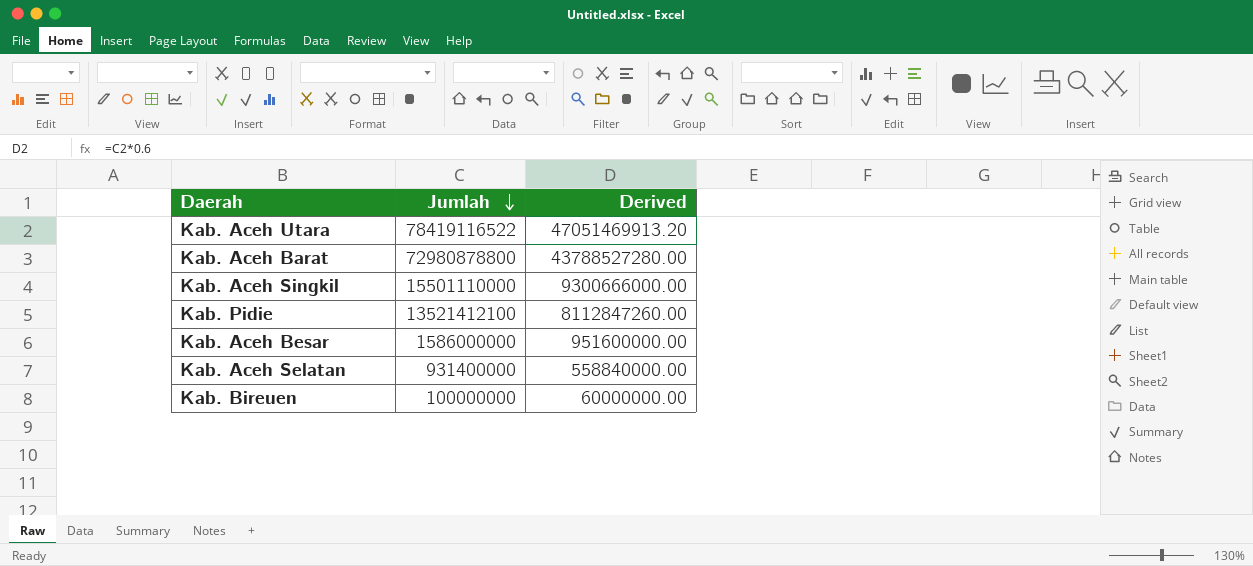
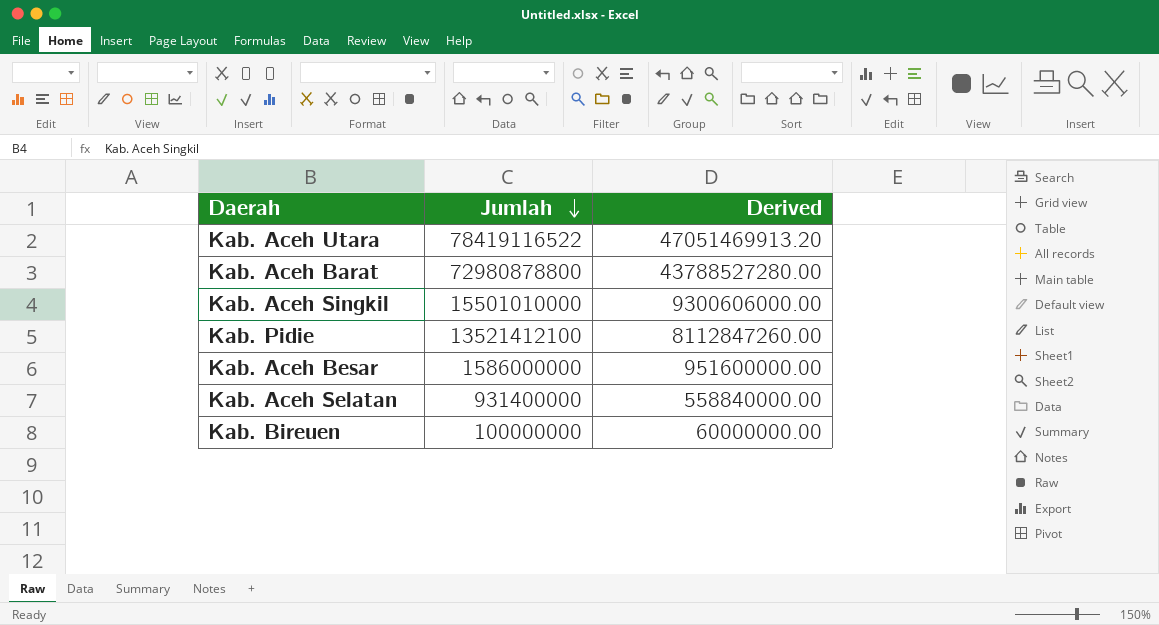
Kab. Aceh Singkil | Jumlah: 15501110000 -> 15501010000
Kab. Aceh Singkil | Derived: 9300666000.00 -> 9300606000.00

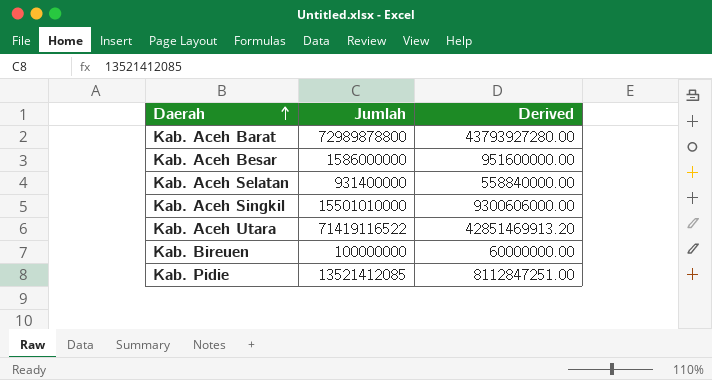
row order: Jumlah descending -> Daerah ascending
Kab. Aceh Barat | Jumlah: 72980878800 -> 72989878800
Kab. Aceh Barat | Derived: 43788527280.00 -> 43793927280.00
Kab. Aceh Utara | Jumlah: 78419116522 -> 71419116522
Kab. Aceh Utara | Derived: 47051469913.20 -> 42851469913.20
Kab. Pidie | Jumlah: 13521412100 -> 13521412085
Kab. Pidie | Derived: 8112847260.00 -> 8112847251.00

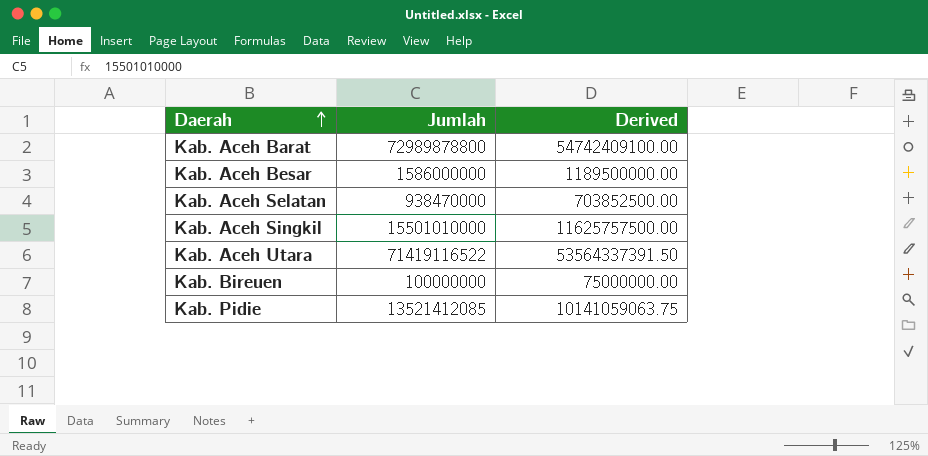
column Derived | formula: [Jumlah] * 0.6 -> [Jumlah] * 0.75
Kab. Aceh Selatan | Jumlah: 931400000 -> 938470000

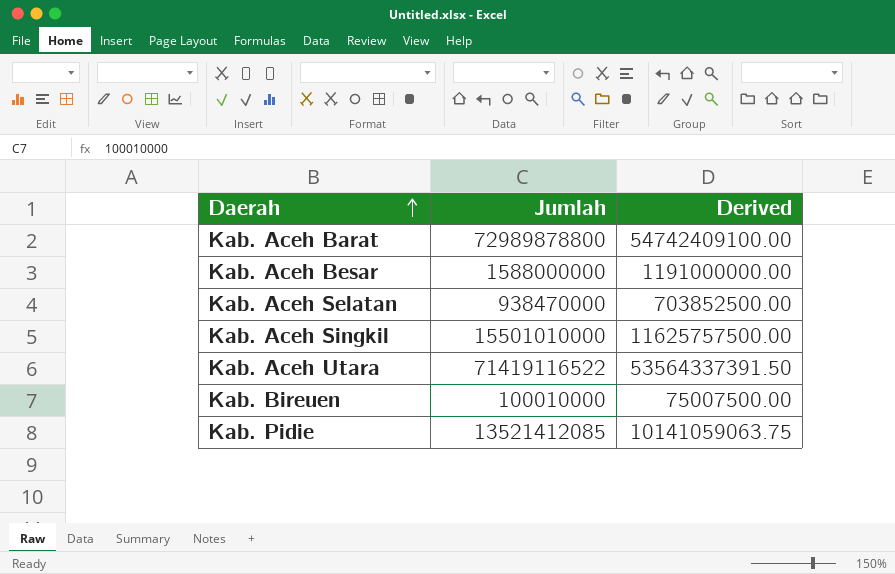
Kab. Aceh Besar | Jumlah: 1586000000 -> 1588000000
Kab. Aceh Besar | Derived: 1189500000.00 -> 1191000000.00
Kab. Bireuen | Jumlah: 100000000 -> 100010000
Kab. Bireuen | Derived: 75000000.00 -> 75007500.00

